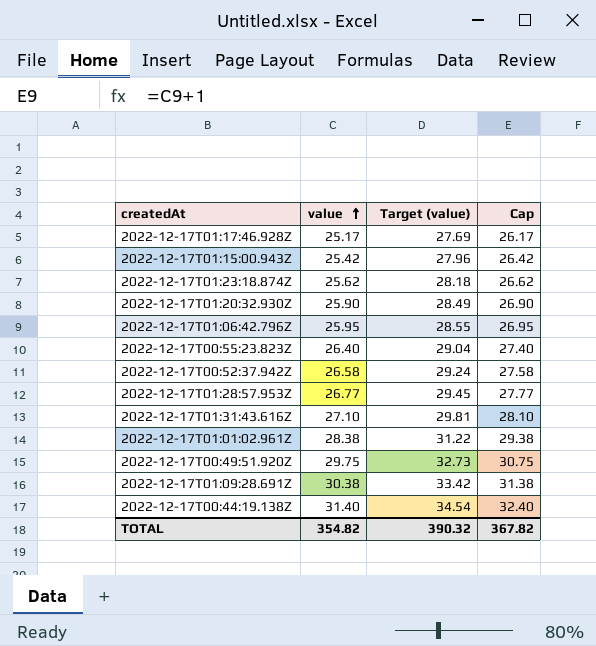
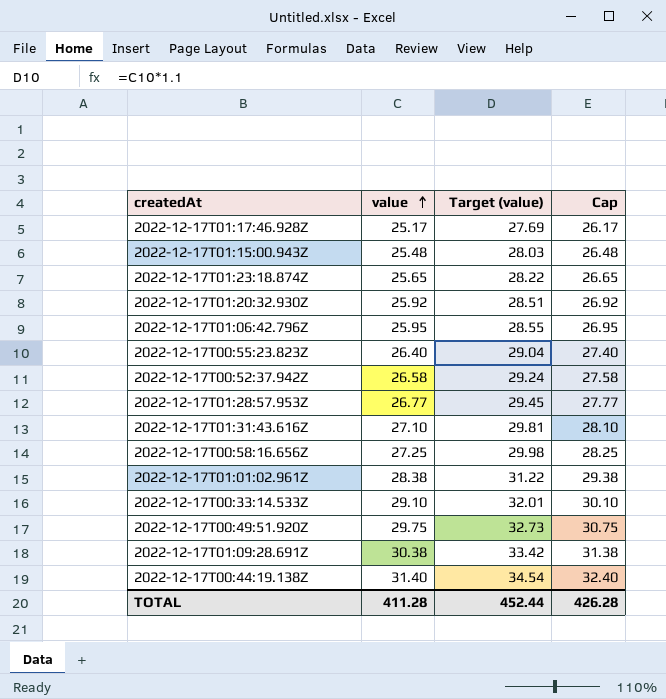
2022-12-17T01:15:00.943Z | value: 25.42 -> 25.48
2022-12-17T01:15:00.943Z | Target (value): 27.96 -> 28.03
2022-12-17T01:15:00.943Z | Cap: 26.42 -> 26.48
2022-12-17T01:23:18.874Z | value: 25.62 -> 25.65
2022-12-17T01:23:18.874Z | Target (value): 28.18 -> 28.22
2022-12-17T01:23:18.874Z | Cap: 26.62 -> 26.65
2022-12-17T01:20:32.930Z | value: 25.90 -> 25.92
2022-12-17T01:20:32.930Z | Target (value): 28.49 -> 28.51
2022-12-17T01:20:32.930Z | Cap: 26.90 -> 26.92
row 2022-12-17T00:58:16.656Z: none -> 27.25 | 29.98 | 28.25
row 2022-12-17T00:33:14.533Z: none -> 29.10 | 32.01 | 30.10
TOTAL | value: 354.82 -> 411.28
TOTAL | Target (value): 390.32 -> 452.44
TOTAL | Cap: 367.82 -> 426.28

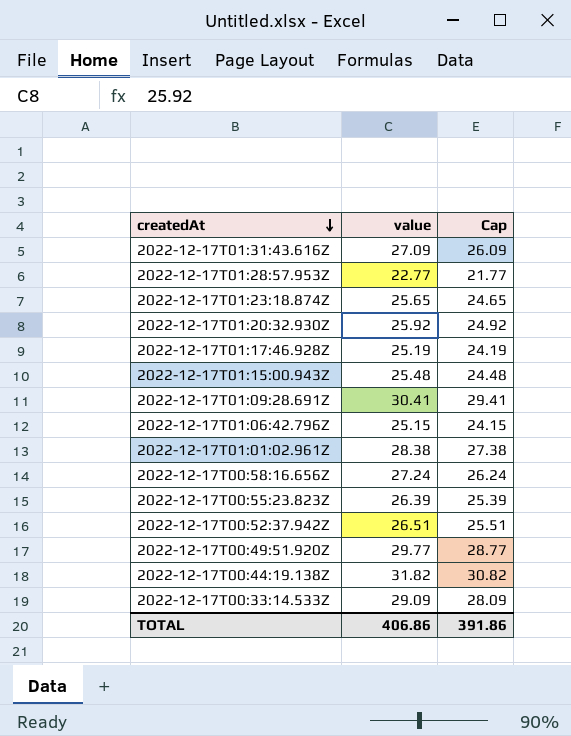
row order: value ascending -> createdAt descending
column Target (value) | formula: [value] * 1.1 -> none
column Cap | formula: [value] + 1 -> [value] - 1
2022-12-17T01:31:43.616Z | value: 27.10 -> 27.09
2022-12-17T01:28:57.953Z | value: 26.77 -> 22.77
2022-12-17T01:17:46.928Z | value: 25.17 -> 25.19
2022-12-17T01:09:28.691Z | value: 30.38 -> 30.41
2022-12-17T01:06:42.796Z | value: 25.95 -> 25.15
2022-12-17T00:58:16.656Z | value: 27.25 -> 27.24
2022-12-17T00:55:23.823Z | value: 26.40 -> 26.39
2022-12-17T00:52:37.942Z | value: 26.58 -> 26.51
2022-12-17T00:49:51.920Z | value: 29.75 -> 29.77
2022-12-17T00:44:19.138Z | value: 31.40 -> 31.82
2022-12-17T00:33:14.533Z | value: 29.10 -> 29.09
TOTAL | value: 411.28 -> 406.86
TOTAL | Cap: 426.28 -> 391.86

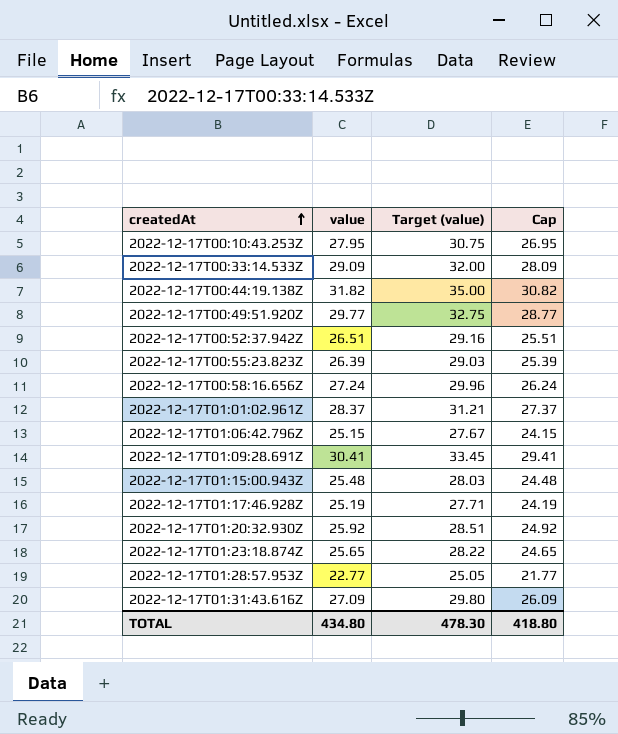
row order: createdAt descending -> createdAt ascending
column Target (value) | formula: none -> [value] * 1.1
row 2022-12-17T00:10:43.253Z: none -> 27.95 | 30.75 | 26.95
2022-12-17T01:01:02.961Z | value: 28.38 -> 28.37
2022-12-17T01:01:02.961Z | Cap: 27.38 -> 27.37
TOTAL | value: 406.86 -> 434.80
TOTAL | Cap: 391.86 -> 418.80

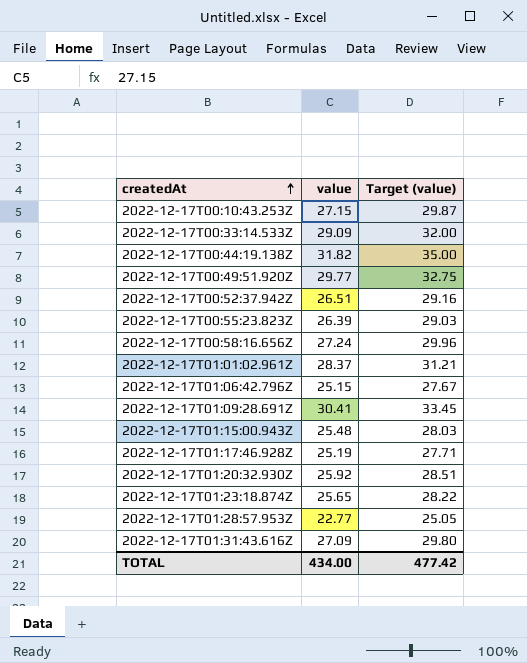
column Cap | formula: [value] - 1 -> none
2022-12-17T00:10:43.253Z | value: 27.95 -> 27.15
2022-12-17T00:10:43.253Z | Target (value): 30.75 -> 29.87
TOTAL | value: 434.80 -> 434.00
TOTAL | Target (value): 478.30 -> 477.42

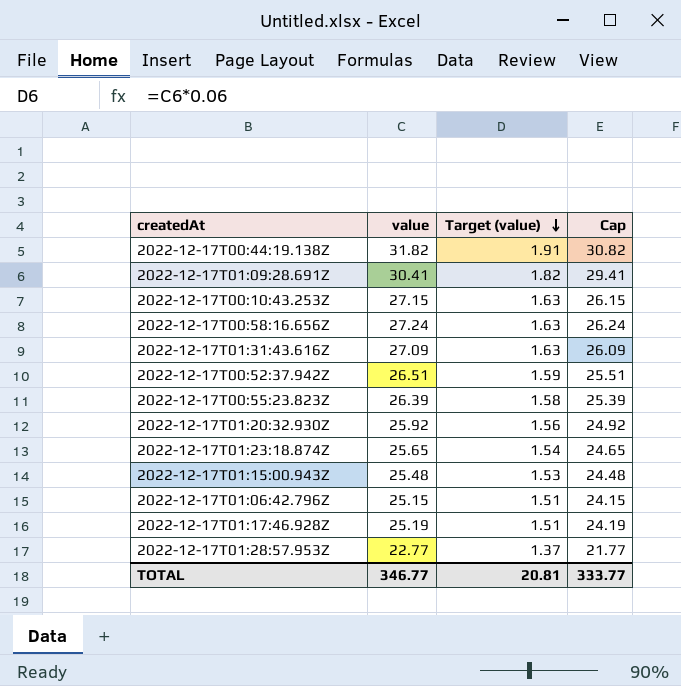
row order: createdAt ascending -> Target (value) descending
column Target (value) | formula: [value] * 1.1 -> [value] * 0.06
column Cap | formula: none -> [value] - 1
row 2022-12-17T00:33:14.533Z: 29.09 | 32.00 -> none
row 2022-12-17T00:49:51.920Z: 29.77 | 32.75 -> none
row 2022-12-17T01:01:02.961Z: 28.37 | 31.21 -> none
TOTAL | value: 434.00 -> 346.77
TOTAL | Target (value): 477.42 -> 20.81

